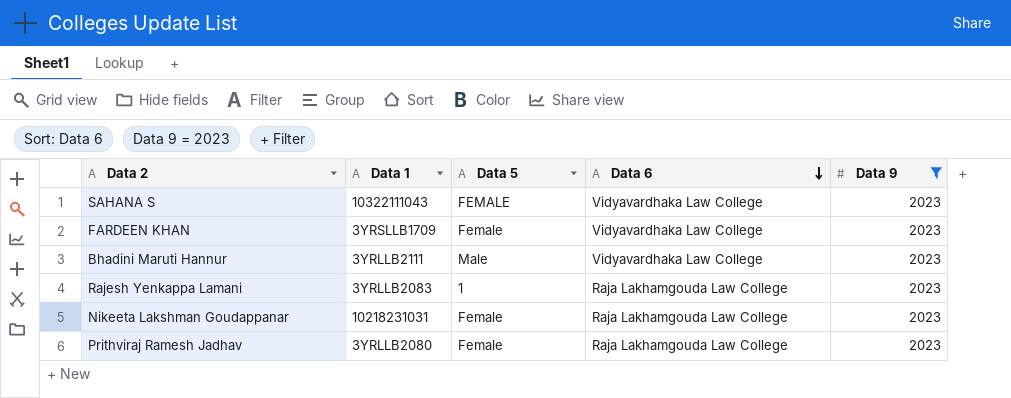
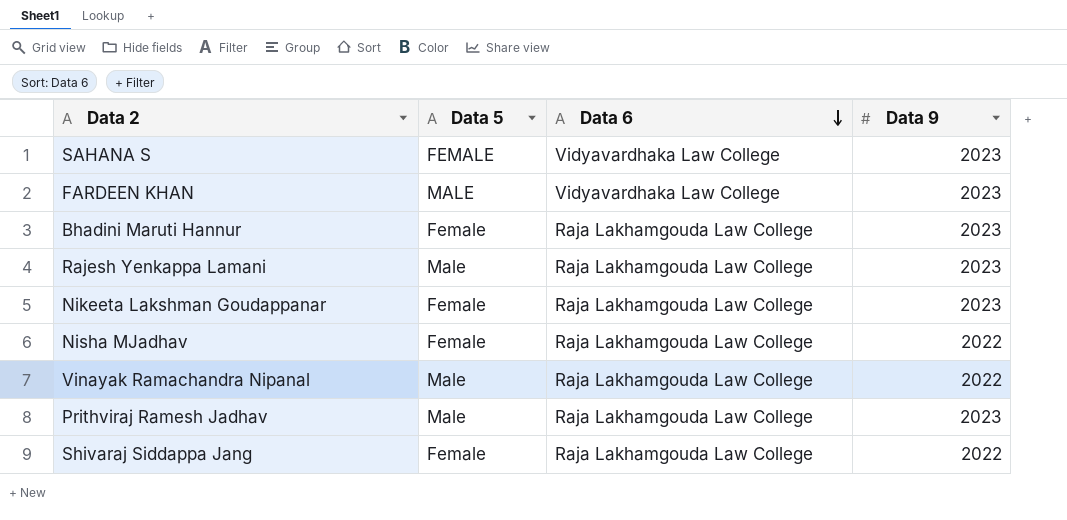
filter: Data 9 = 2023 -> none
column Data 1 | position: 2 -> none
FARDEEN KHAN | Data 5: Female -> MALE
Bhadini Maruti Hannur | Data 5: Male -> Female
Bhadini Maruti Hannur | Data 6: Vidyavardhaka Law College -> Raja Lakhamgouda Law College
Rajesh Yenkappa Lamani | Data 5: 1 -> Male
Prithviraj Ramesh Jadhav | Data 5: Female -> Male

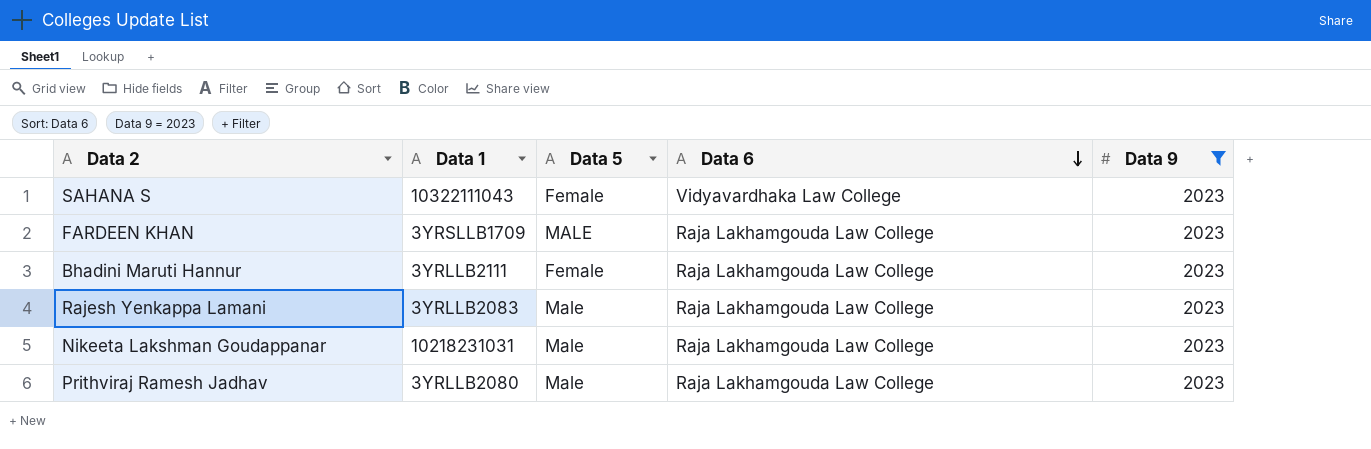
filter: none -> Data 9 = 2023
column Data 1 | position: none -> 2
SAHANA S | Data 5: FEMALE -> Female
FARDEEN KHAN | Data 6: Vidyavardhaka Law College -> Raja Lakhamgouda Law College
Nikeeta Lakshman Goudappanar | Data 5: Female -> Male

